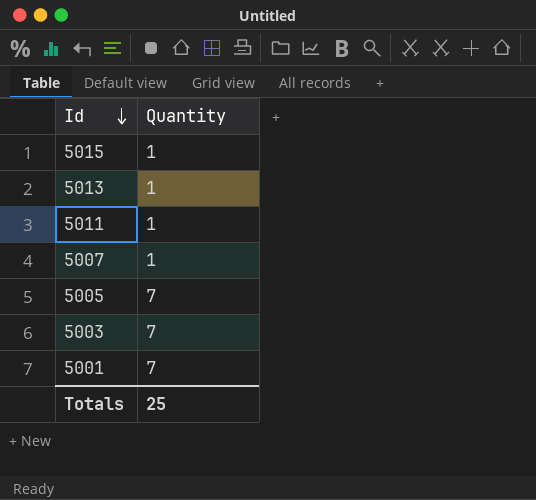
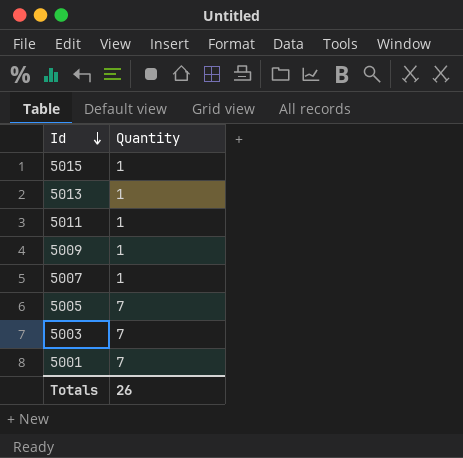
row 5009: none -> 1
Totals | Quantity: 25 -> 26

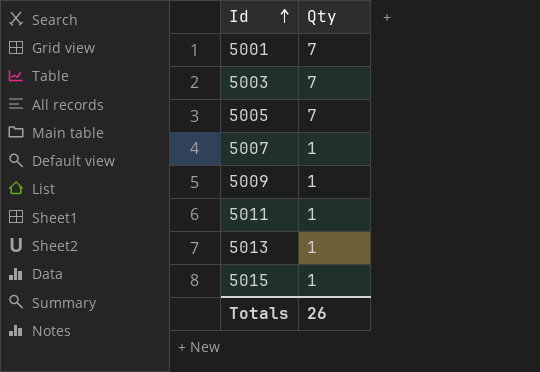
row order: Id descending -> Id ascending
column name: Quantity -> Qty

